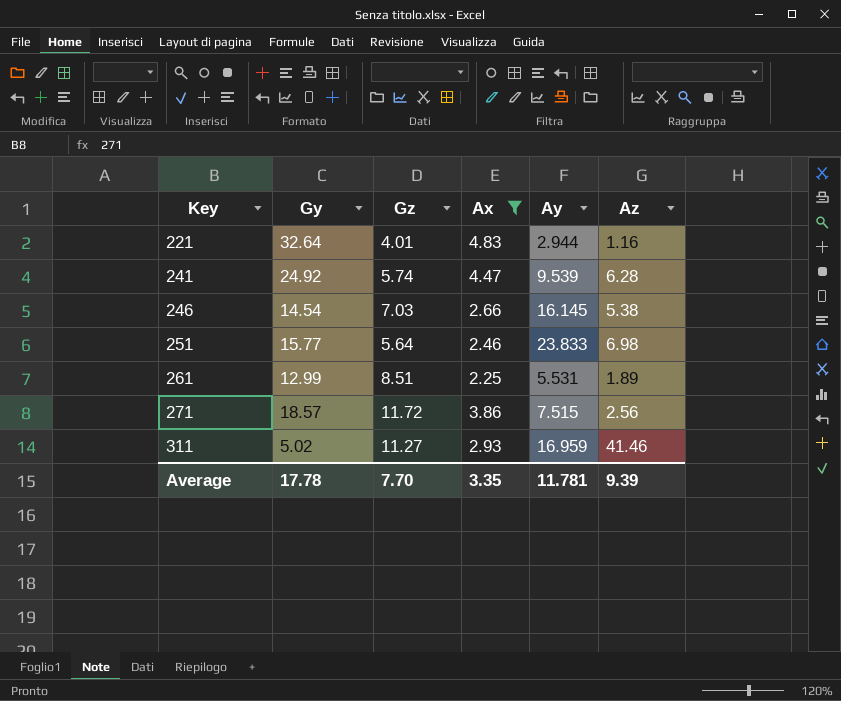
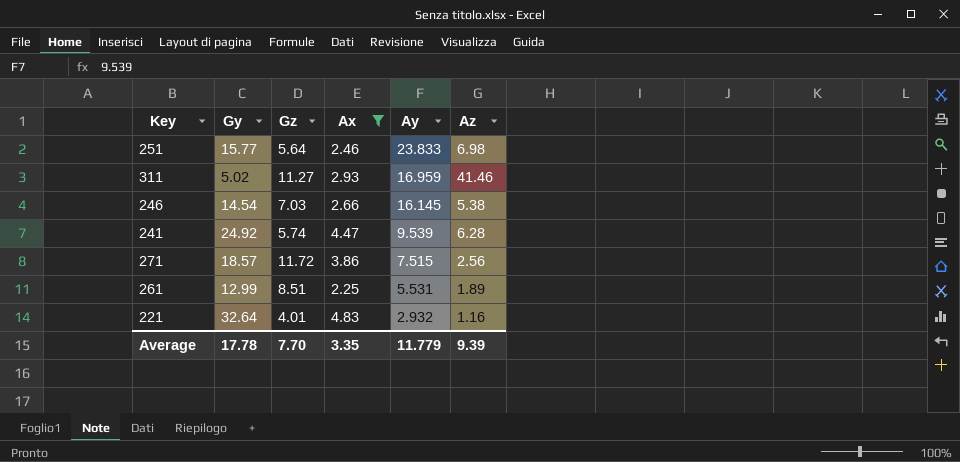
row order: Key ascending -> Ay descending
221 | Ay: 2.944 -> 2.932
Average | Ay: 11.781 -> 11.779

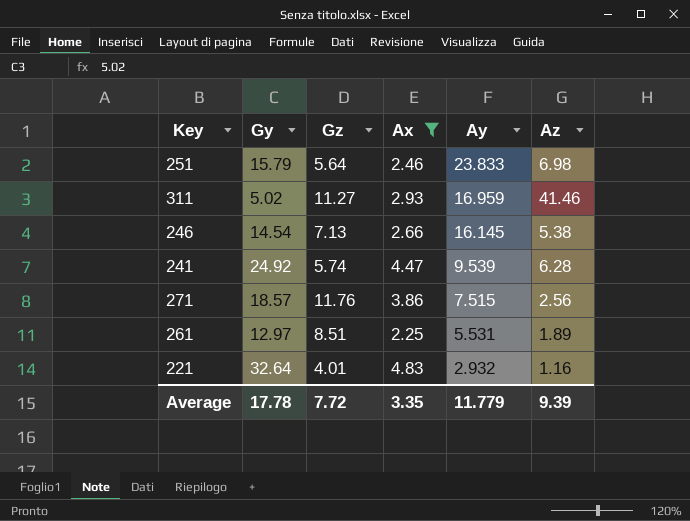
251 | Gy: 15.77 -> 15.79
246 | Gz: 7.03 -> 7.13
271 | Gz: 11.72 -> 11.76
261 | Gy: 12.99 -> 12.97
Average | Gz: 7.70 -> 7.72

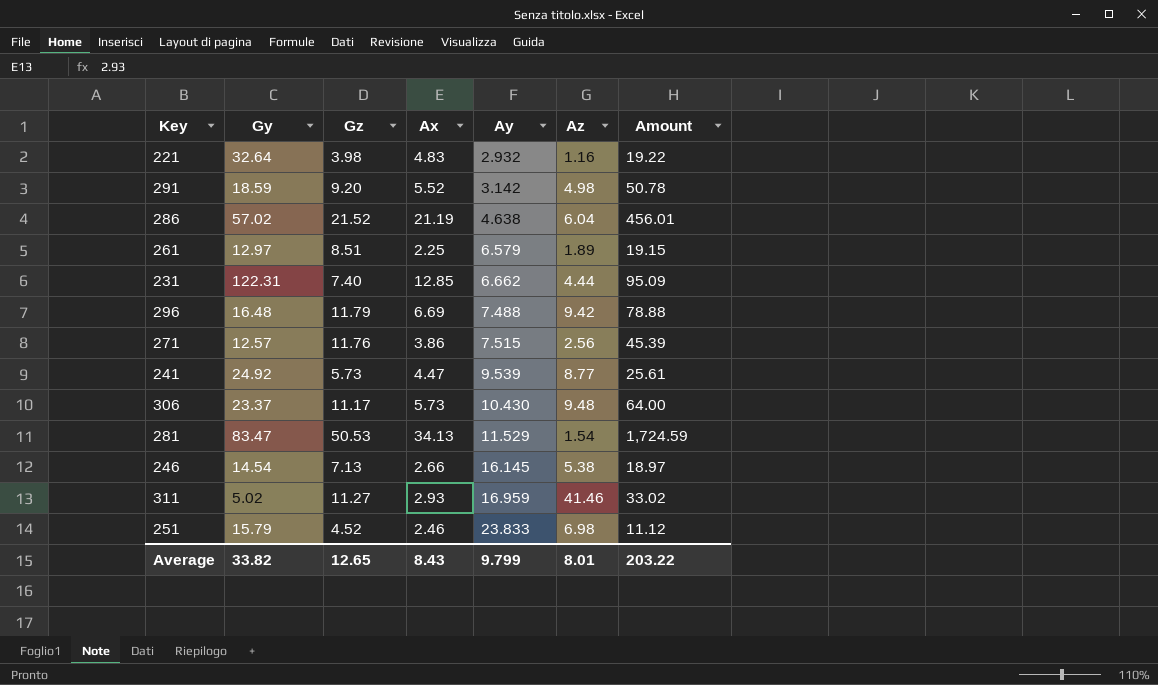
filter: Ax <= 4.83 -> none
row order: Ay descending -> Ay ascending
column Amount | formula: none -> [Gz] * [Ax]
221 | Gz: 4.01 -> 3.98
261 | Ay: 5.531 -> 6.579
271 | Gy: 18.57 -> 12.57
241 | Gz: 5.74 -> 5.73
241 | Az: 6.28 -> 8.77
251 | Gz: 5.64 -> 4.52
Average | Gy: 17.78 -> 33.82
Average | Gz: 7.72 -> 12.65
Average | Ax: 3.35 -> 8.43
Average | Ay: 11.779 -> 9.799
Average | Az: 9.39 -> 8.01

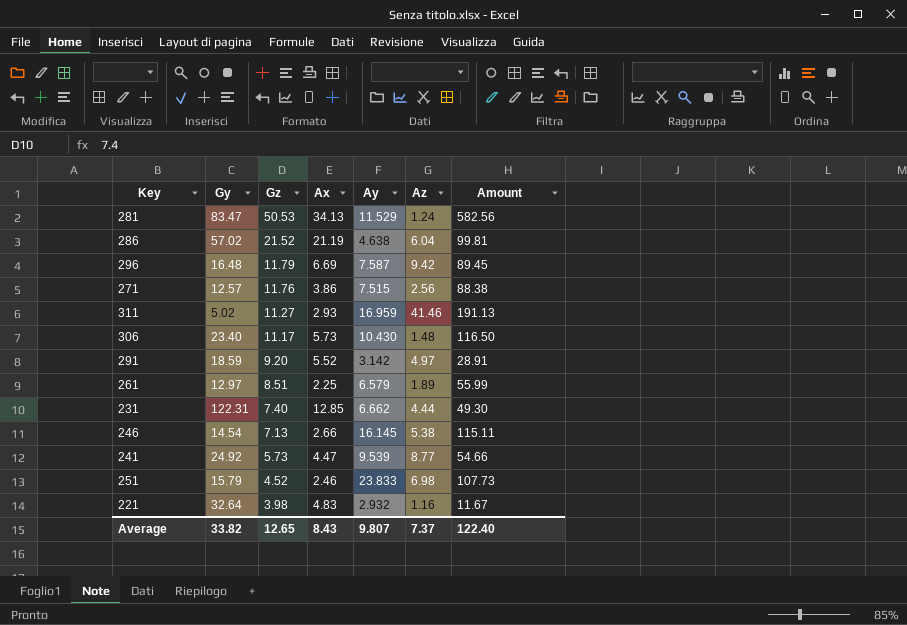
row order: Ay ascending -> Gz descending
column Amount | formula: [Gz] * [Ax] -> [Gz] * [Ay]
281 | Az: 1.54 -> 1.24
296 | Ay: 7.488 -> 7.587
306 | Gy: 23.37 -> 23.40
306 | Az: 9.48 -> 1.48
291 | Az: 4.98 -> 4.97
Average | Ay: 9.799 -> 9.807
Average | Az: 8.01 -> 7.37
Average | Amount: 203.22 -> 122.40

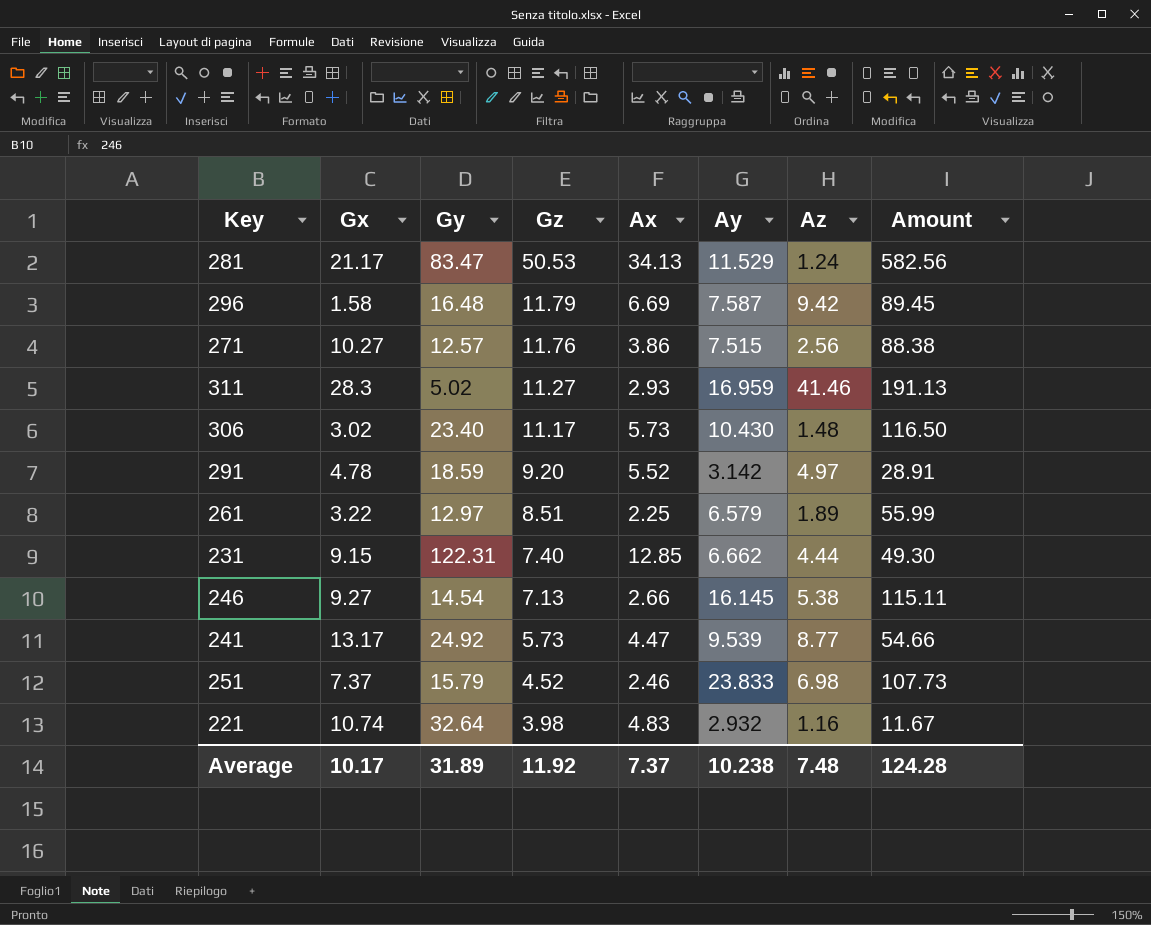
column Gx | position: none -> 2
row 286: 57.02 | 21.52 | 21.19 | 4.638 | 6.04 | 99.81 -> none
Average | Gy: 33.82 -> 31.89
Average | Gz: 12.65 -> 11.92
Average | Ax: 8.43 -> 7.37
Average | Ay: 9.807 -> 10.238
Average | Az: 7.37 -> 7.48
Average | Amount: 122.40 -> 124.28

